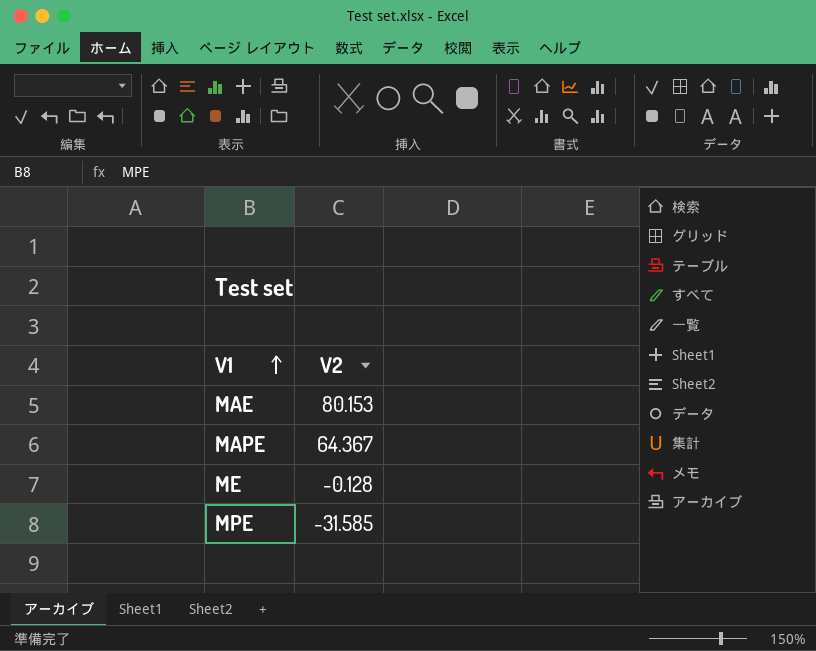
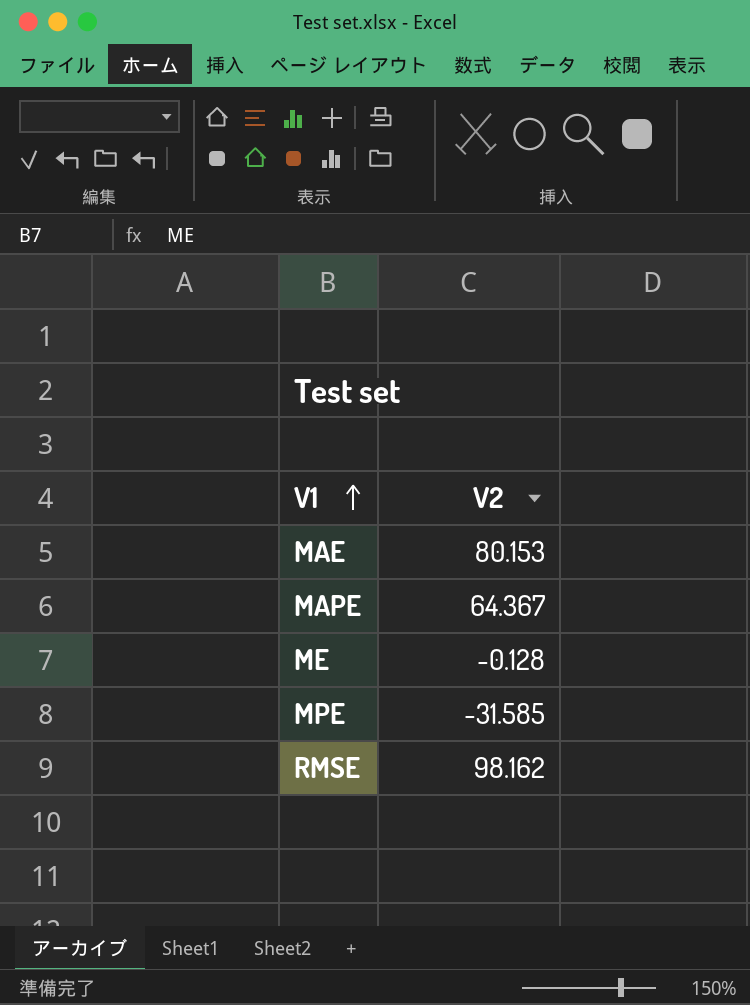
row RMSE: none -> 98.162

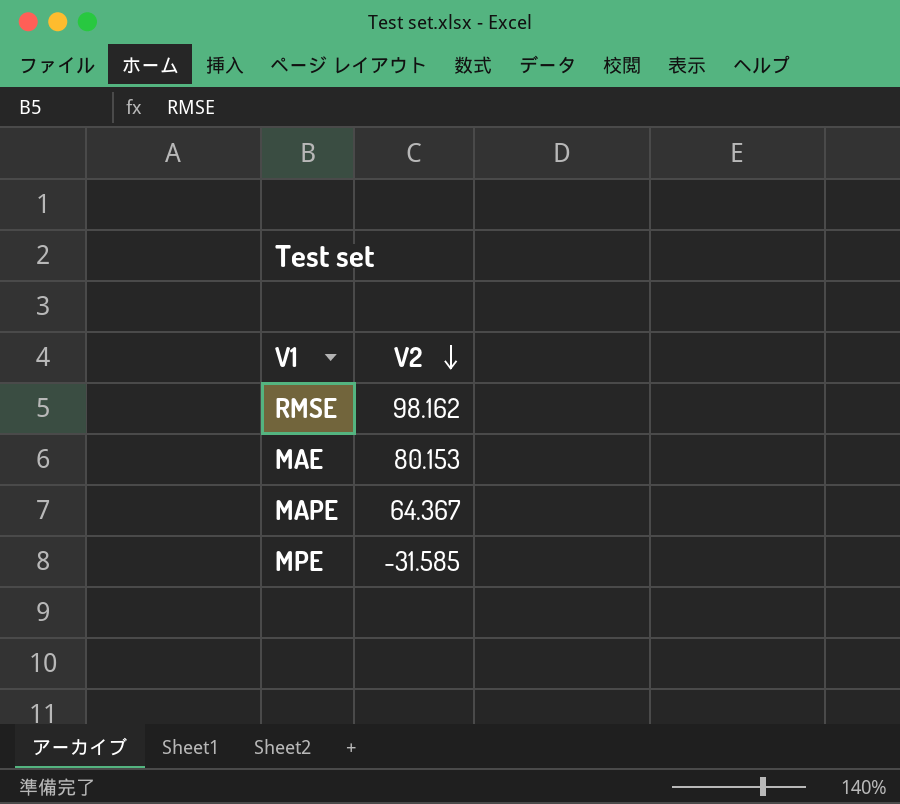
row order: V1 ascending -> V2 descending
row ME: -0.128 -> none

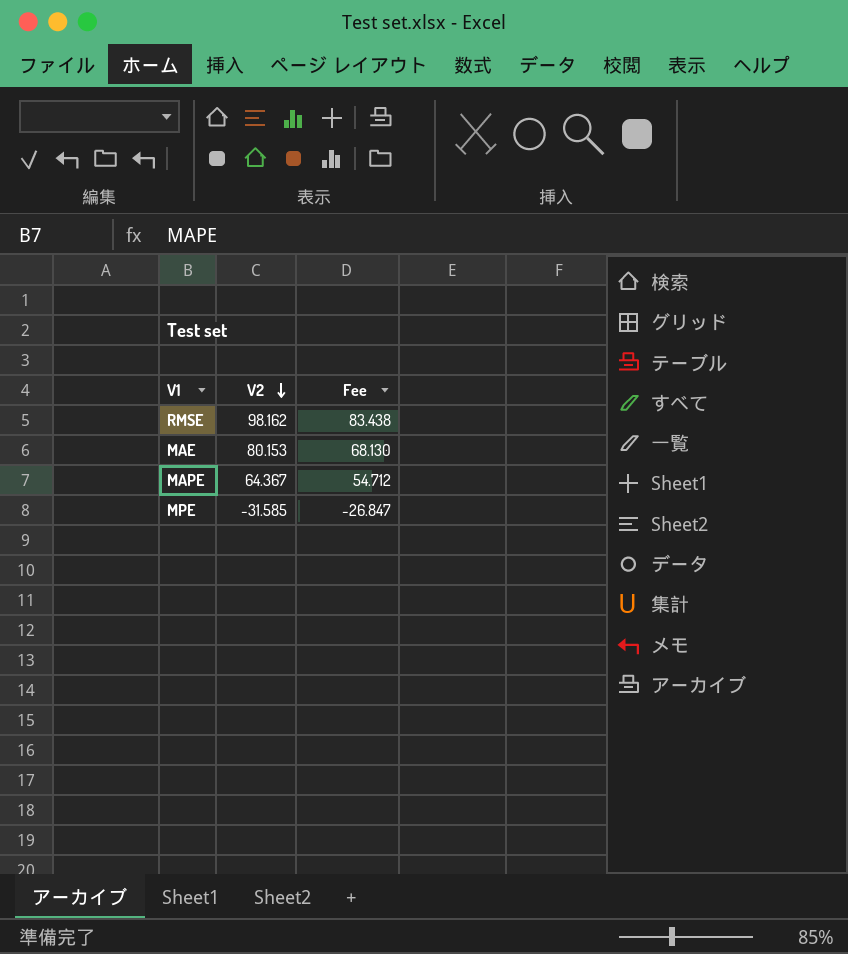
column Fee | formula: none -> [V2] * 0.85

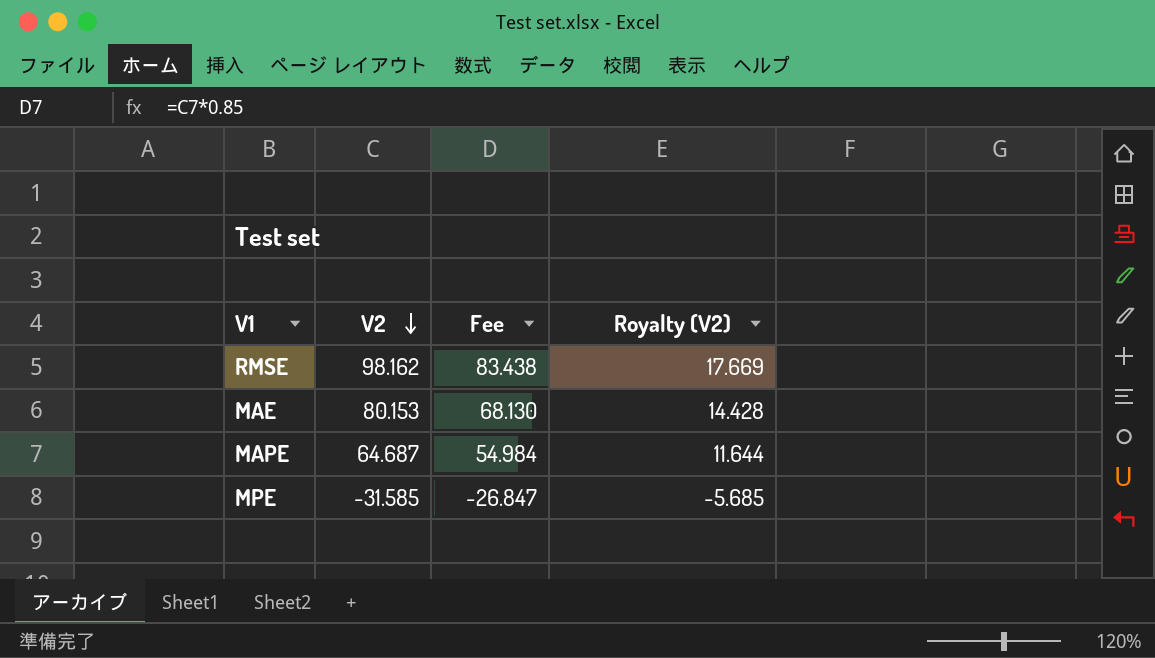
column Royalty (V2) | formula: none -> [V2] * 0.18
MAPE | V2: 64.367 -> 64.687
MAPE | Fee: 54.712 -> 54.984

